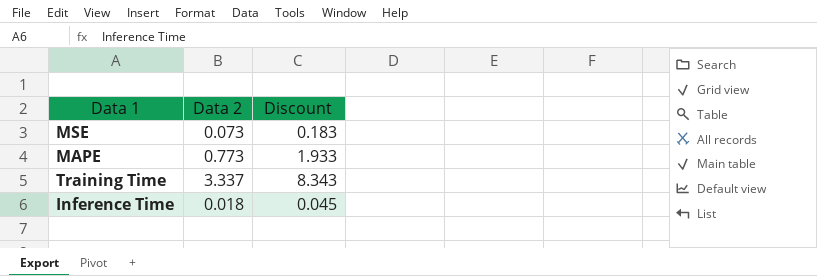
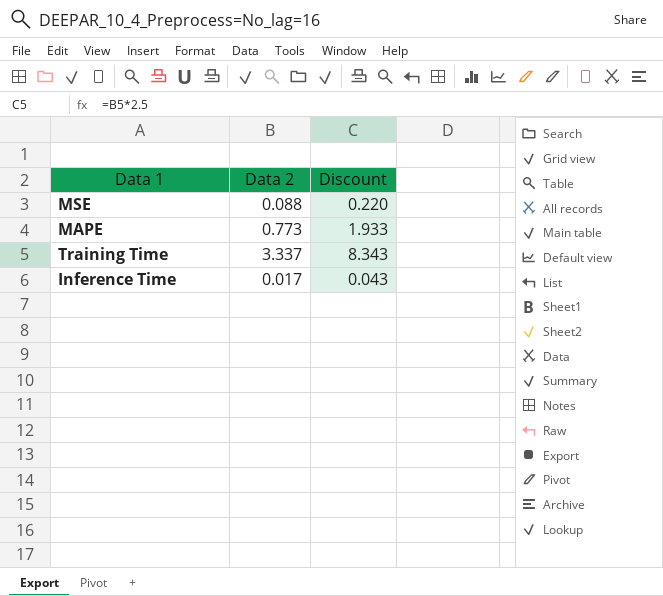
MSE | Data 2: 0.073 -> 0.088
MSE | Discount: 0.183 -> 0.220
Inference Time | Data 2: 0.018 -> 0.017
Inference Time | Discount: 0.045 -> 0.043

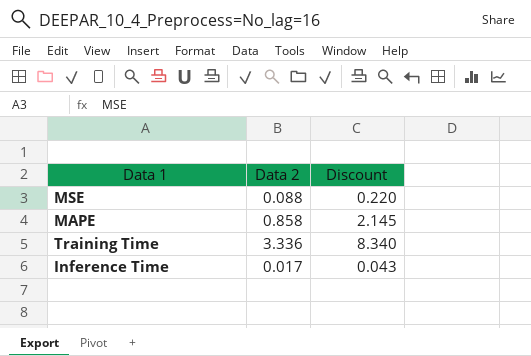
MAPE | Data 2: 0.773 -> 0.858
MAPE | Discount: 1.933 -> 2.145
Training Time | Data 2: 3.337 -> 3.336
Training Time | Discount: 8.343 -> 8.340

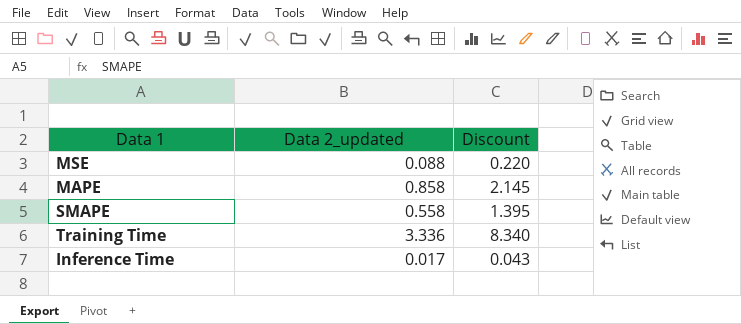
column name: Data 2 -> Data 2_updated
row SMAPE: none -> 0.558 | 1.395

